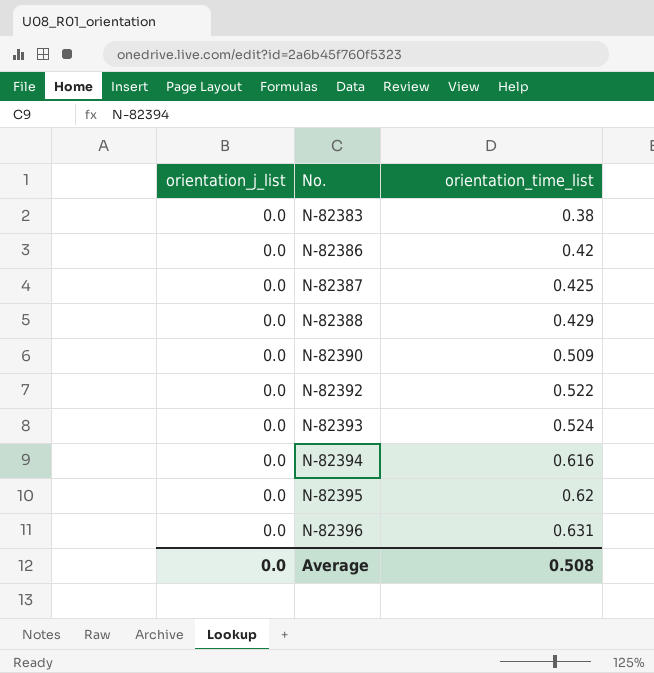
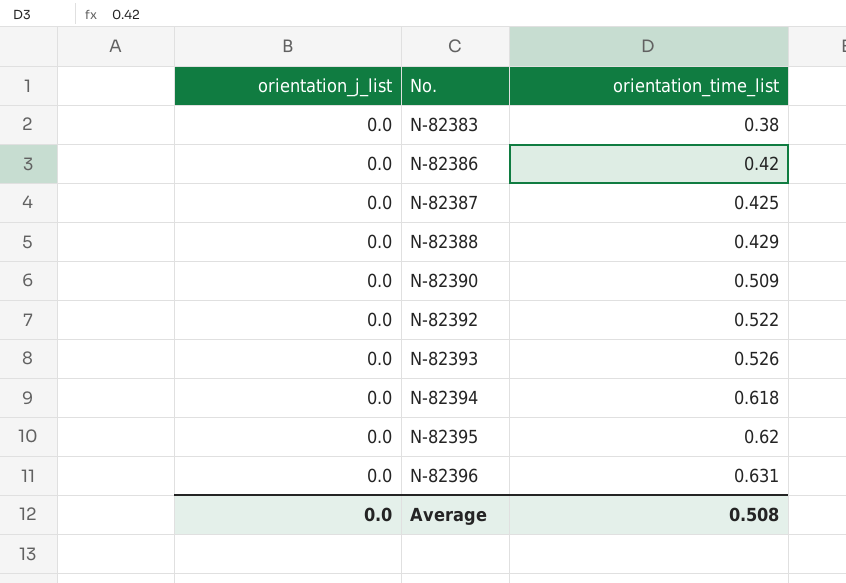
N-82393 | orientation_time_list: 0.524 -> 0.526
N-82394 | orientation_time_list: 0.616 -> 0.618

